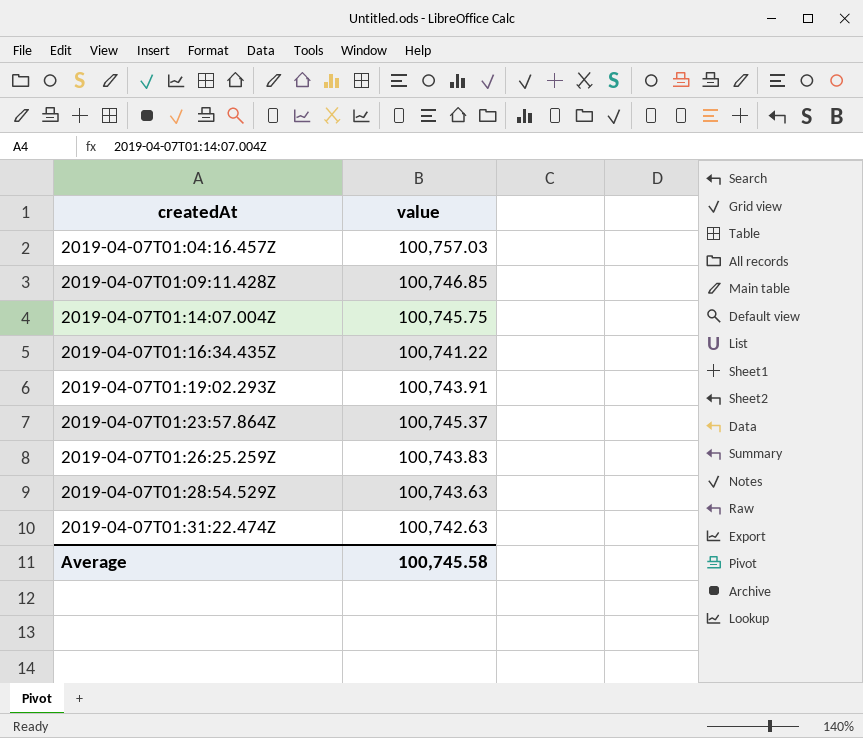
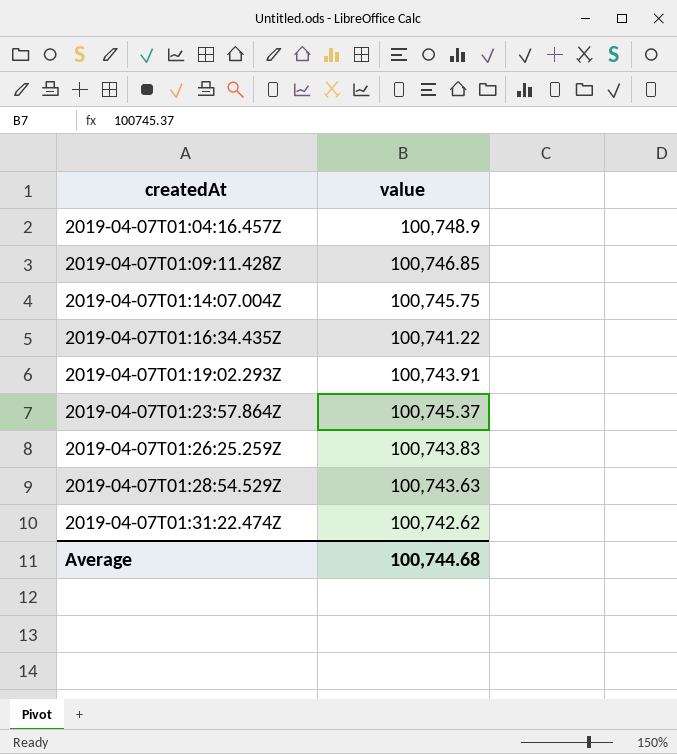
2019-04-07T01:04:16.457Z | value: 100,757.03 -> 100,748.9
2019-04-07T01:31:22.474Z | value: 100,742.63 -> 100,742.62
Average | value: 100,745.58 -> 100,744.68

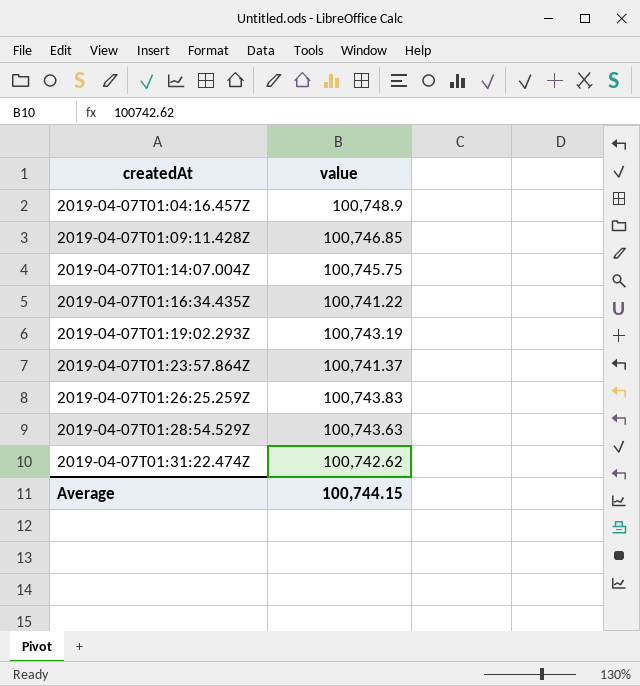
2019-04-07T01:19:02.293Z | value: 100,743.91 -> 100,743.19
2019-04-07T01:23:57.864Z | value: 100,745.37 -> 100,741.37
Average | value: 100,744.68 -> 100,744.15

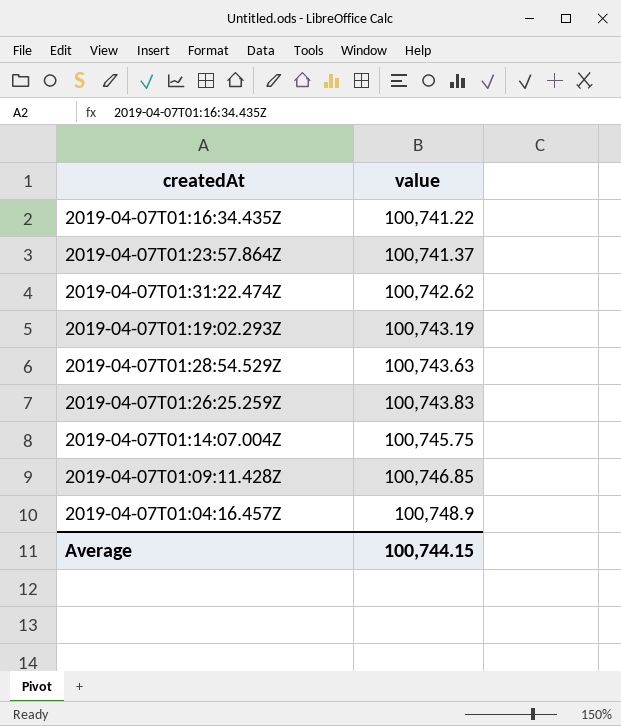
row order: createdAt ascending -> value ascending

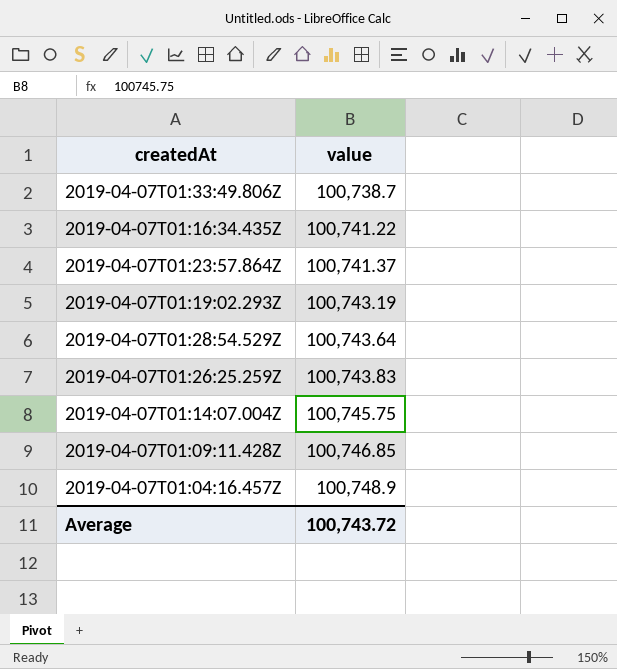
row 2019-04-07T01:31:22.474Z: 100,742.62 -> none
row 2019-04-07T01:33:49.806Z: none -> 100,738.7
2019-04-07T01:28:54.529Z | value: 100,743.63 -> 100,743.64
Average | value: 100,744.15 -> 100,743.72

